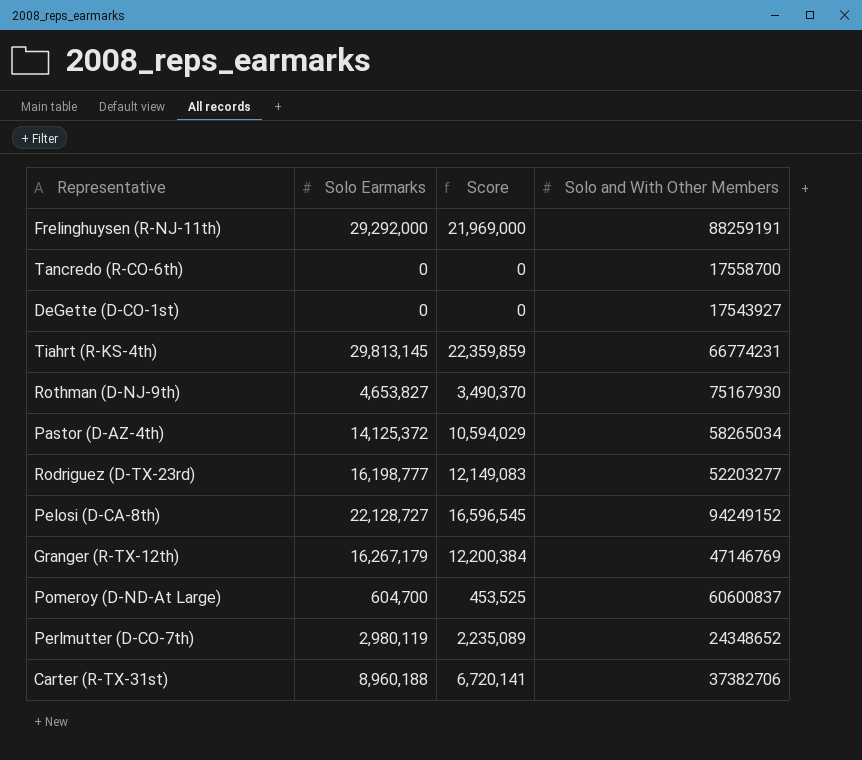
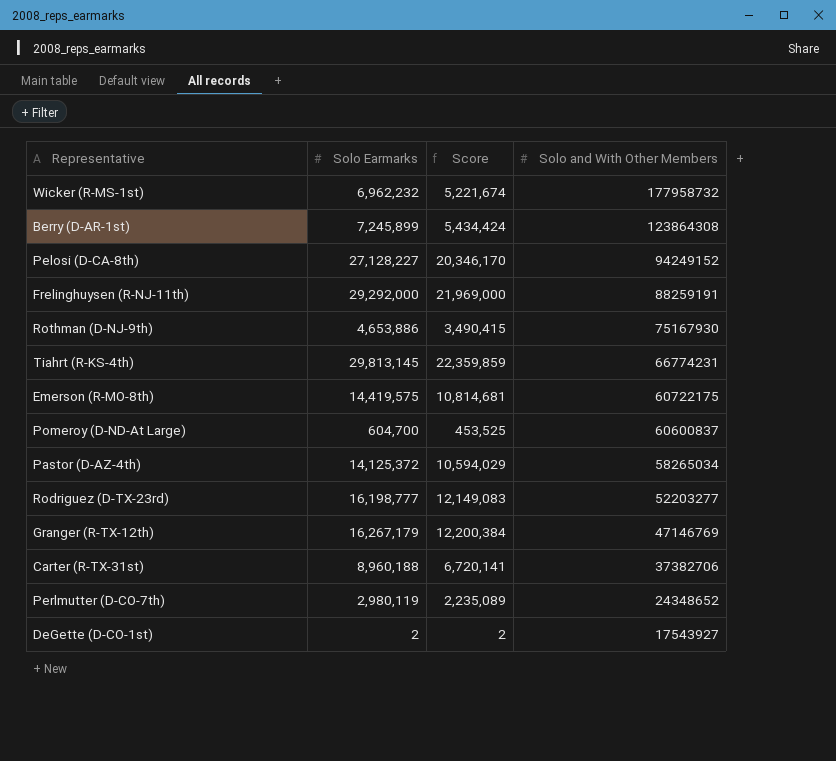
row order: none -> Solo and With Other Members descending
row Tancredo (R-CO-6th): 0 | 0 | 17558700 -> none
row Wicker (R-MS-1st): none -> 6,962,232 | 5,221,674 | 177958732
row Berry (D-AR-1st): none -> 7,245,899 | 5,434,424 | 123864308
Pelosi (D-CA-8th) | Solo Earmarks: 22,128,727 -> 27,128,227
Pelosi (D-CA-8th) | Score: 16,596,545 -> 20,346,170
Rothman (D-NJ-9th) | Solo Earmarks: 4,653,827 -> 4,653,886
Rothman (D-NJ-9th) | Score: 3,490,370 -> 3,490,415
row Emerson (R-MO-8th): none -> 14,419,575 | 10,814,681 | 60722175
DeGette (D-CO-1st) | Solo Earmarks: 0 -> 2
DeGette (D-CO-1st) | Score: 0 -> 2

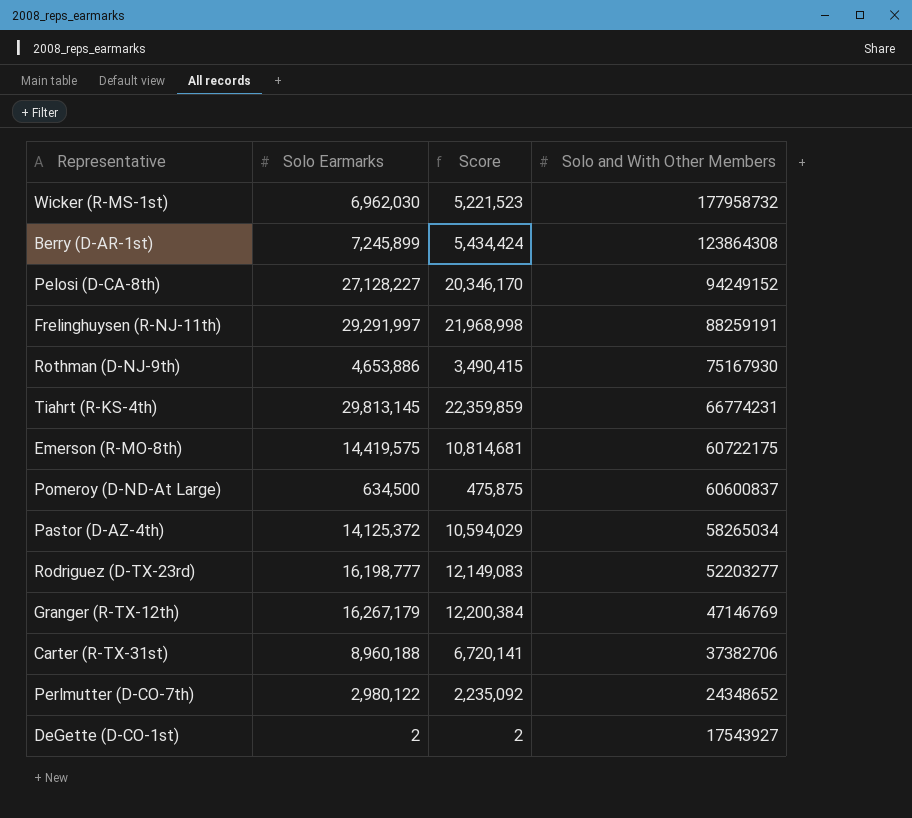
Wicker (R-MS-1st) | Solo Earmarks: 6,962,232 -> 6,962,030
Wicker (R-MS-1st) | Score: 5,221,674 -> 5,221,523
Frelinghuysen (R-NJ-11th) | Solo Earmarks: 29,292,000 -> 29,291,997
Frelinghuysen (R-NJ-11th) | Score: 21,969,000 -> 21,968,998
Pomeroy (D-ND-At Large) | Solo Earmarks: 604,700 -> 634,500
Pomeroy (D-ND-At Large) | Score: 453,525 -> 475,875
Perlmutter (D-CO-7th) | Solo Earmarks: 2,980,119 -> 2,980,122
Perlmutter (D-CO-7th) | Score: 2,235,089 -> 2,235,092

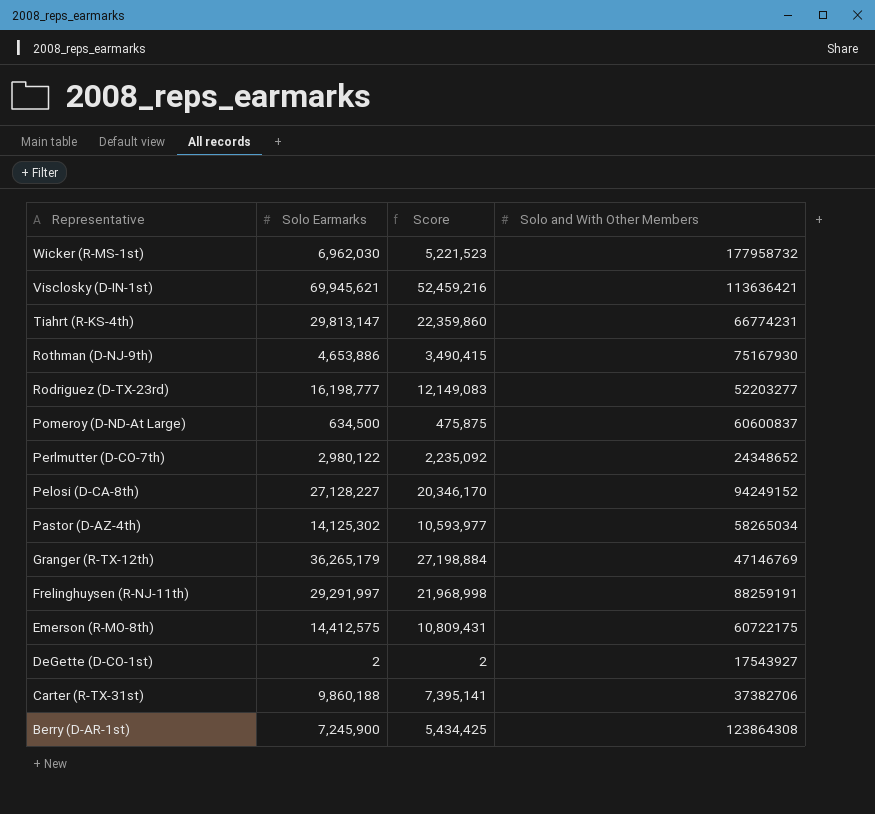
row order: Solo and With Other Members descending -> Representative descending
row Visclosky (D-IN-1st): none -> 69,945,621 | 52,459,216 | 113636421
Tiahrt (R-KS-4th) | Solo Earmarks: 29,813,145 -> 29,813,147
Tiahrt (R-KS-4th) | Score: 22,359,859 -> 22,359,860
Pastor (D-AZ-4th) | Solo Earmarks: 14,125,372 -> 14,125,302
Pastor (D-AZ-4th) | Score: 10,594,029 -> 10,593,977
Granger (R-TX-12th) | Solo Earmarks: 16,267,179 -> 36,265,179
Granger (R-TX-12th) | Score: 12,200,384 -> 27,198,884
Emerson (R-MO-8th) | Solo Earmarks: 14,419,575 -> 14,412,575
Emerson (R-MO-8th) | Score: 10,814,681 -> 10,809,431
Carter (R-TX-31st) | Solo Earmarks: 8,960,188 -> 9,860,188
Carter (R-TX-31st) | Score: 6,720,141 -> 7,395,141
Berry (D-AR-1st) | Solo Earmarks: 7,245,899 -> 7,245,900
Berry (D-AR-1st) | Score: 5,434,424 -> 5,434,425

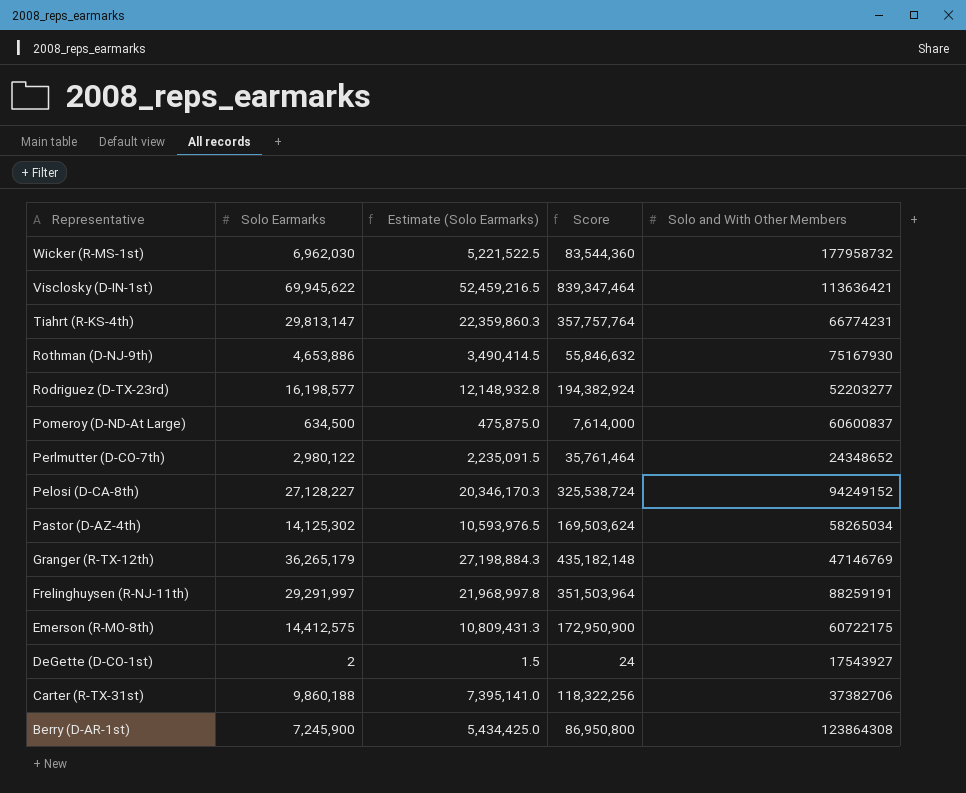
column Estimate (Solo Earmarks) | formula: none -> [Solo Earmarks] * 0.75
column Score | formula: [Solo Earmarks] * 0.75 -> [Solo Earmarks] * 12
Visclosky (D-IN-1st) | Solo Earmarks: 69,945,621 -> 69,945,622
Rodriguez (D-TX-23rd) | Solo Earmarks: 16,198,777 -> 16,198,577

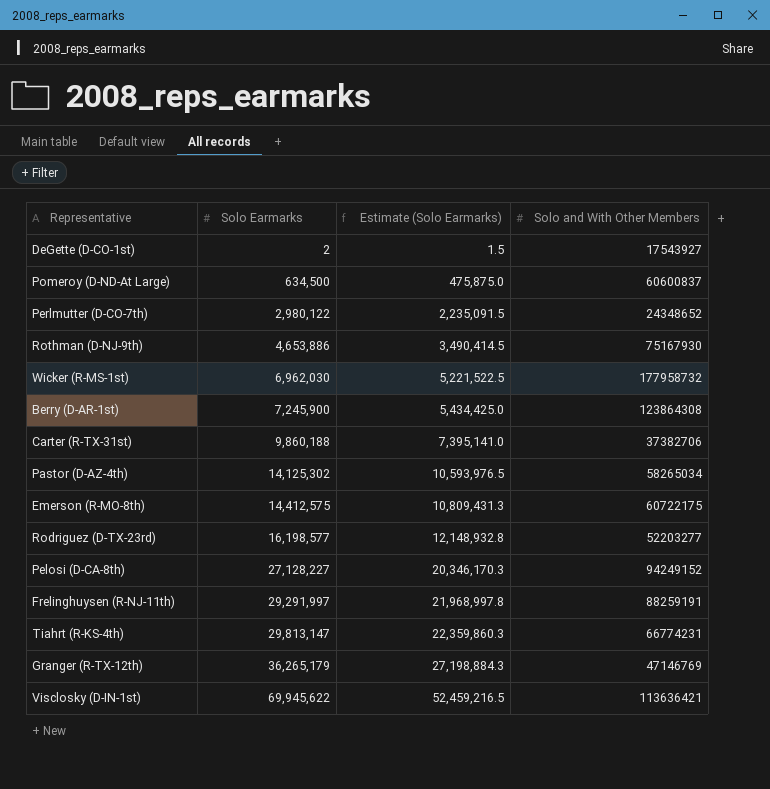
row order: Representative descending -> Solo Earmarks ascending
column Score | formula: [Solo Earmarks] * 12 -> none

